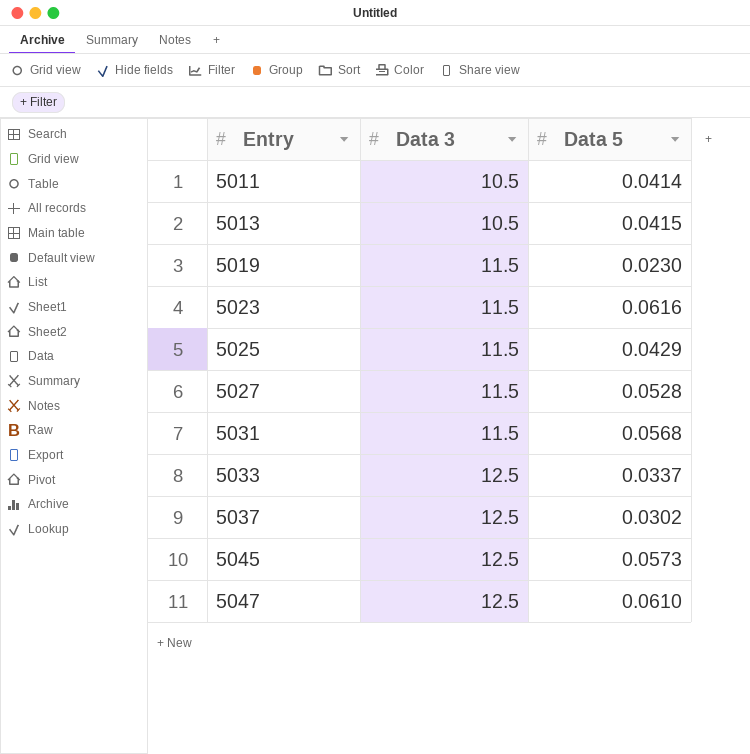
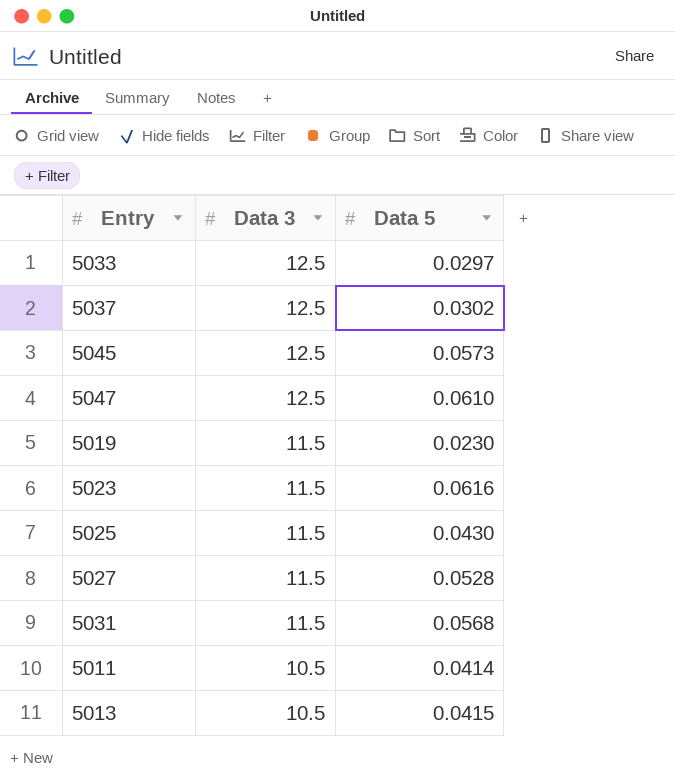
row order: Entry ascending -> Data 3 descending
5033 | Data 5: 0.0337 -> 0.0297
5025 | Data 5: 0.0429 -> 0.0430

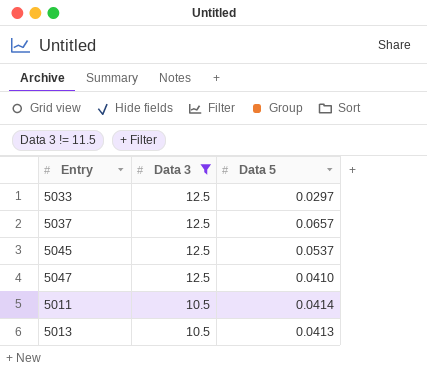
filter: none -> Data 3 != 11.5
5037 | Data 5: 0.0302 -> 0.0657
5045 | Data 5: 0.0573 -> 0.0537
5047 | Data 5: 0.0610 -> 0.0410
5013 | Data 5: 0.0415 -> 0.0413

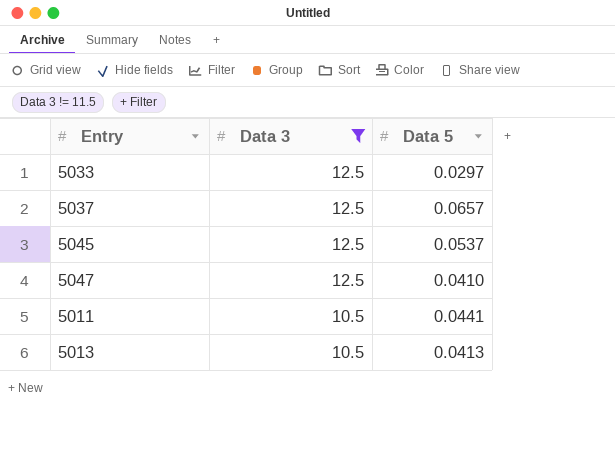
5011 | Data 5: 0.0414 -> 0.0441

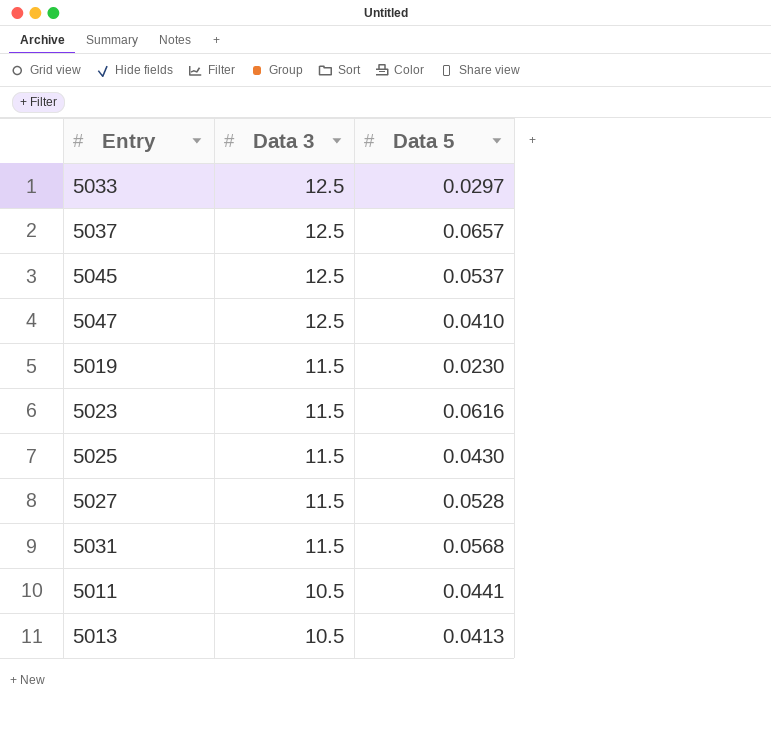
filter: Data 3 != 11.5 -> none

